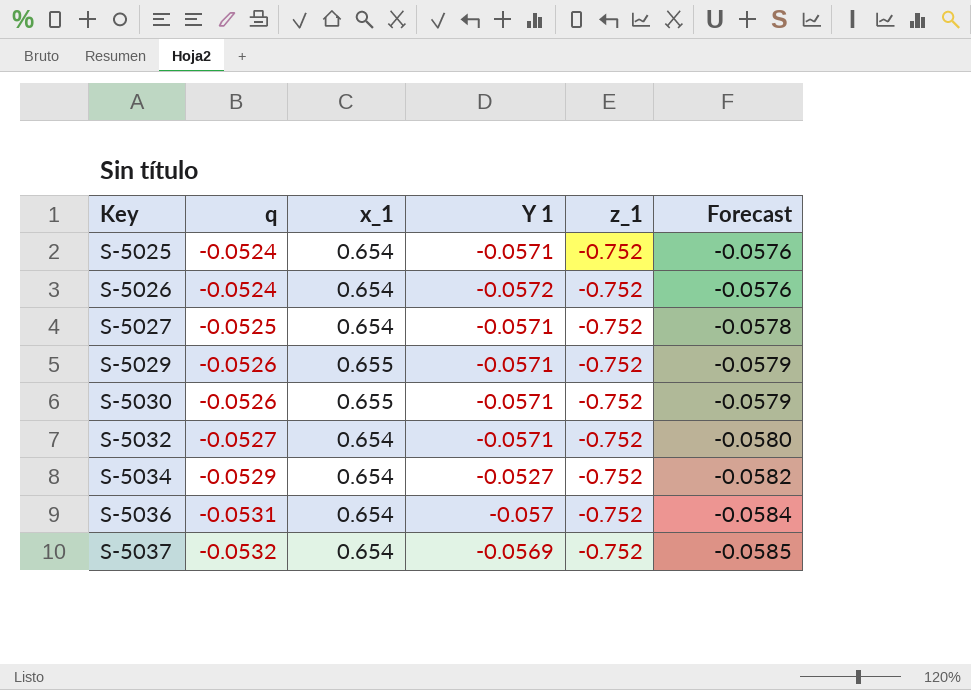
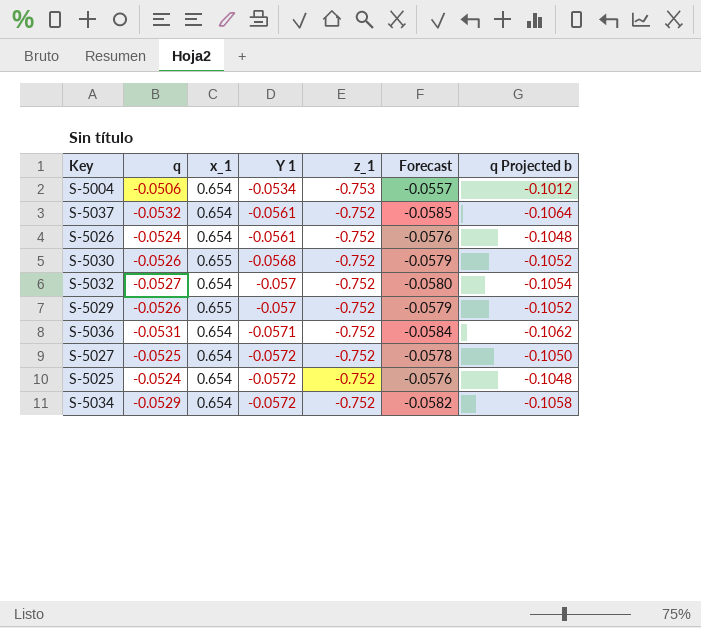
row order: Key ascending -> Y 1 descending
column q Projected b | formula: none -> [q] * 2
row S-5004: none -> -0.0506 | 0.654 | -0.0534 | -0.753 | -0.0557 | -0.1012
S-5037 | Y 1: -0.0569 -> -0.0561
S-5026 | Y 1: -0.0572 -> -0.0561
S-5030 | Y 1: -0.0571 -> -0.0568
S-5032 | Y 1: -0.0571 -> -0.057
S-5029 | Y 1: -0.0571 -> -0.057
S-5036 | Y 1: -0.057 -> -0.0571
S-5027 | Y 1: -0.0571 -> -0.0572
S-5025 | Y 1: -0.0571 -> -0.0572
S-5034 | Y 1: -0.0527 -> -0.0572

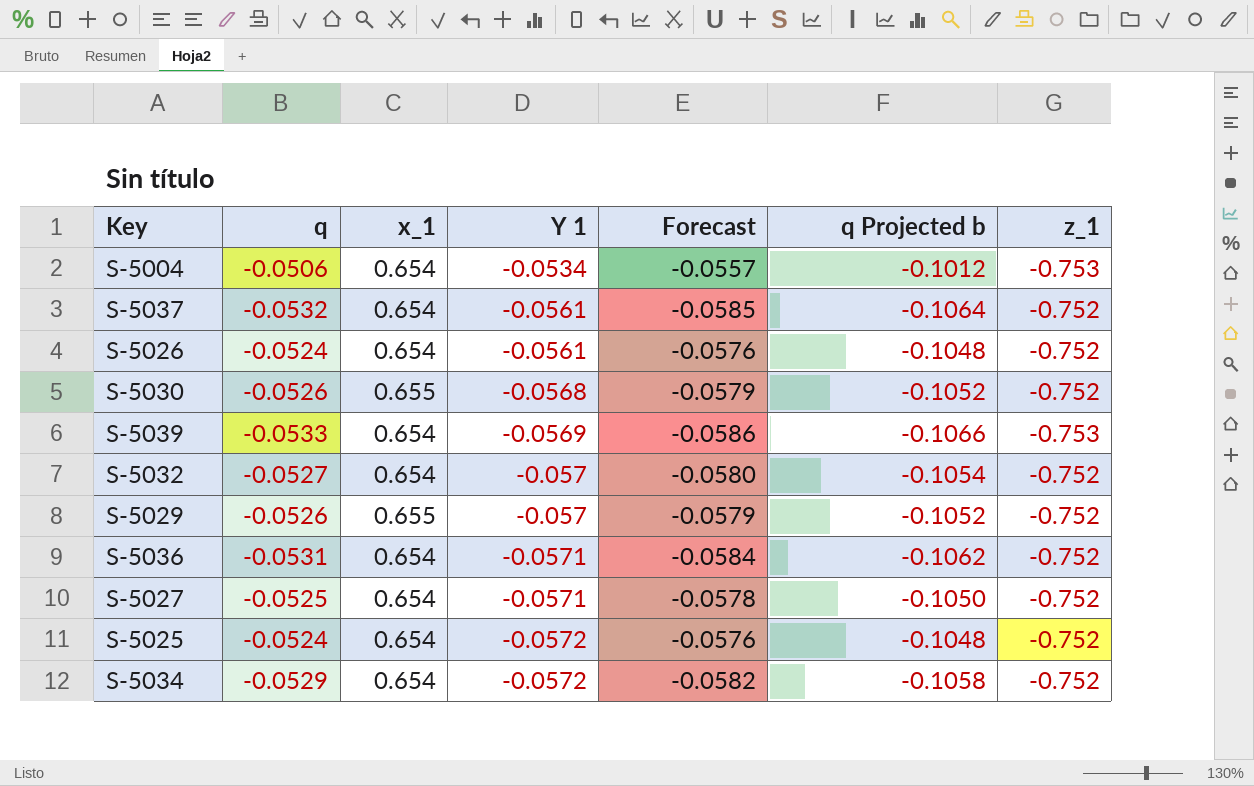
column z_1 | position: 5 -> 7
row S-5039: none -> -0.0533 | 0.654 | -0.0569 | -0.0586 | -0.1066 | -0.753
S-5027 | Y 1: -0.0572 -> -0.0571

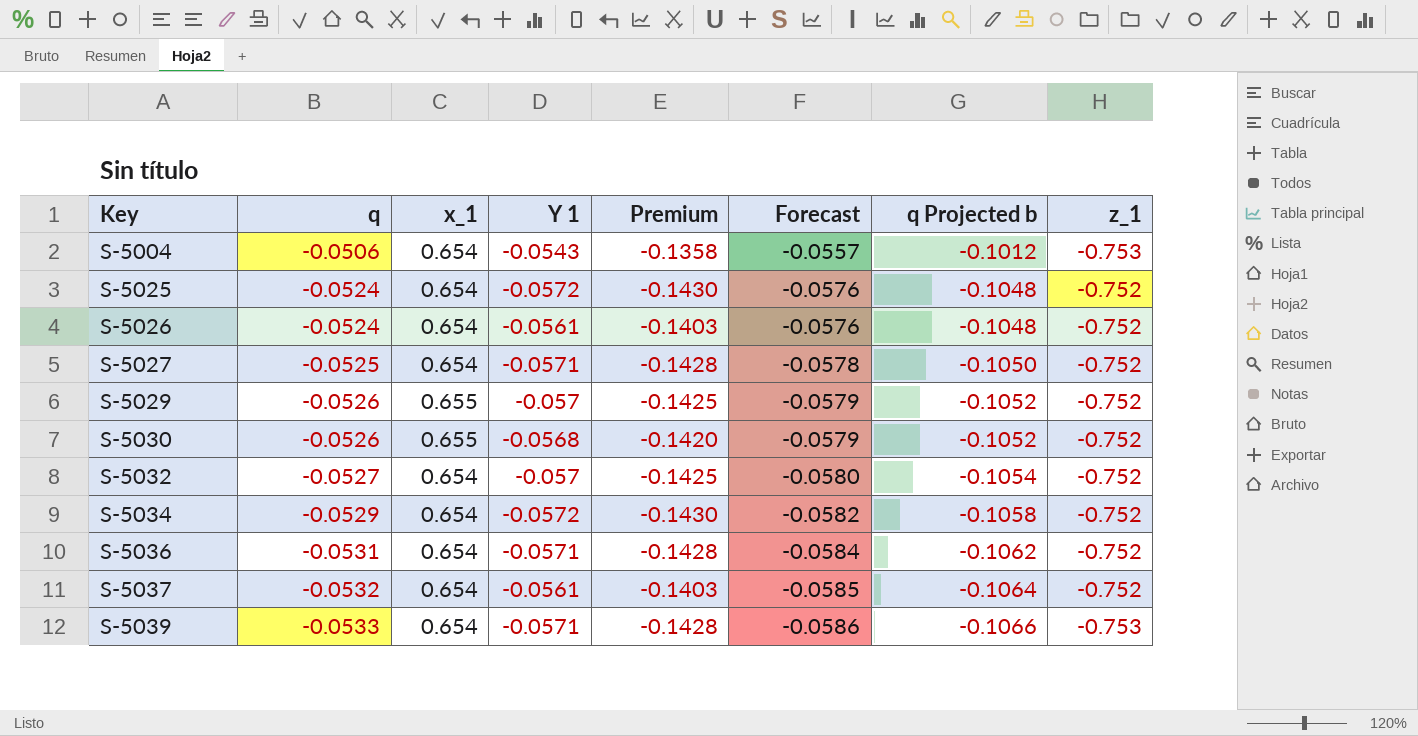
row order: Y 1 descending -> Key ascending
column Premium | formula: none -> [Y 1] * 2.5
S-5004 | Y 1: -0.0534 -> -0.0543
S-5039 | Y 1: -0.0569 -> -0.0571

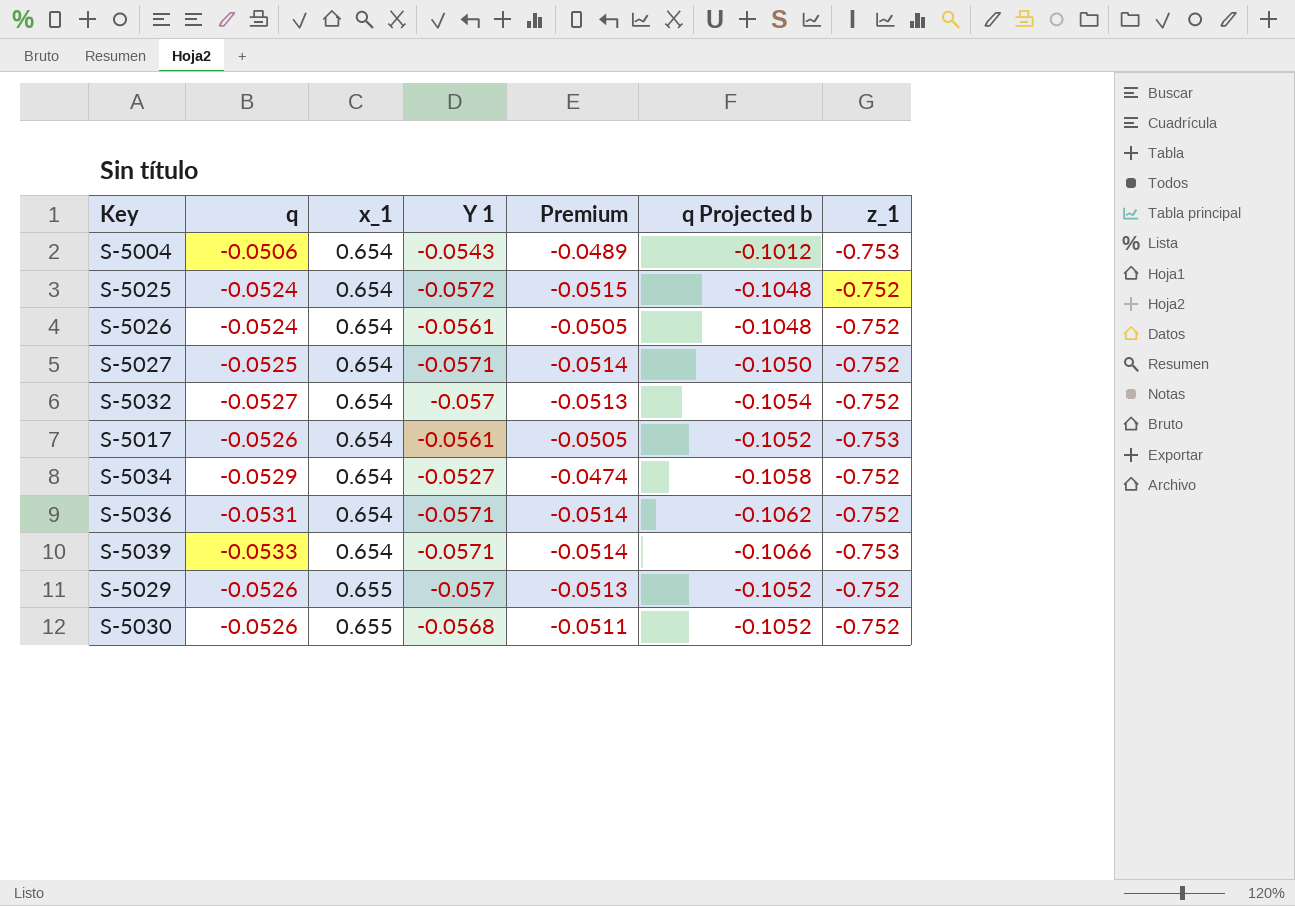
row order: Key ascending -> x_1 ascending
column Forecast | formula: [q] * 1.1 -> none
column Premium | formula: [Y 1] * 2.5 -> [Y 1] * 0.9
row S-5037: -0.0532 | 0.654 | -0.0561 | -0.1403 | -0.0585 | -0.1064 | -0.752 -> none
row S-5017: none -> -0.0526 | 0.654 | -0.0561 | -0.0505 | -0.1052 | -0.753
S-5034 | Y 1: -0.0572 -> -0.0527

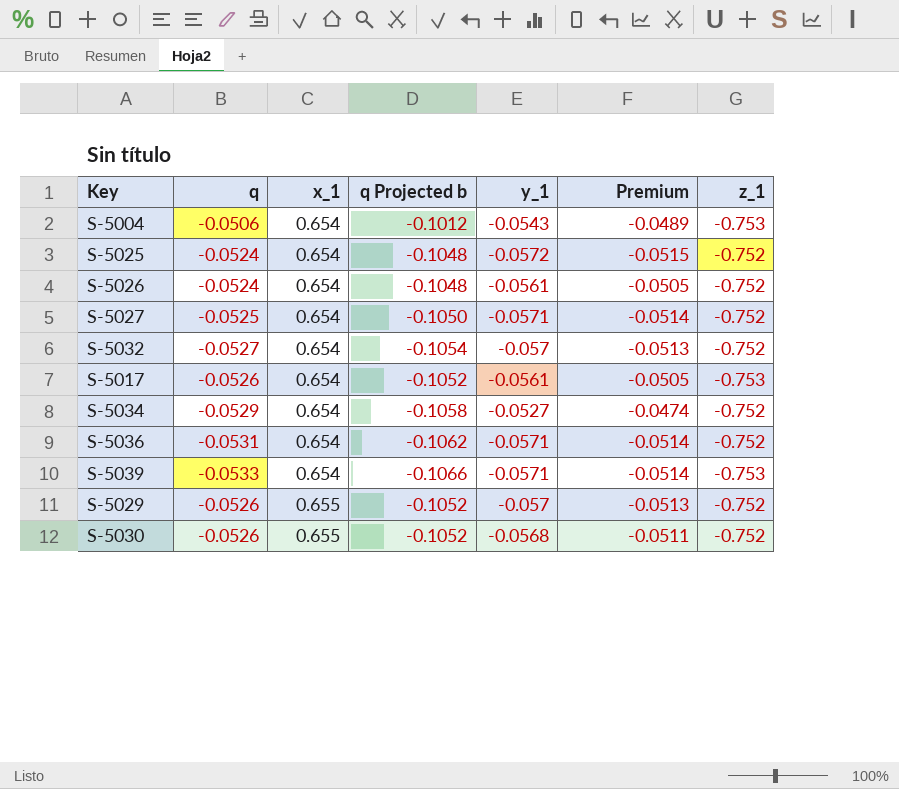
column q Projected b | position: 6 -> 4
column name: Y 1 -> y_1

